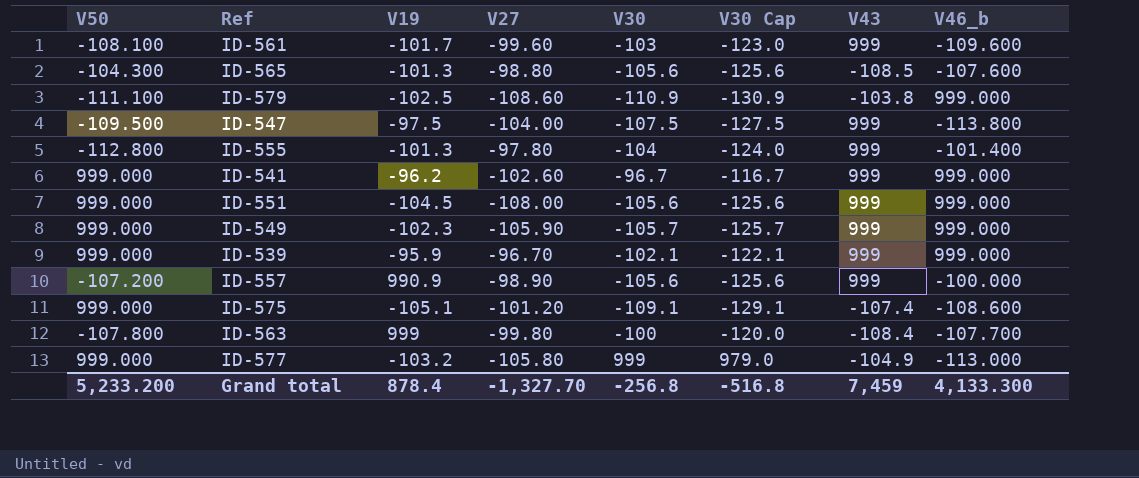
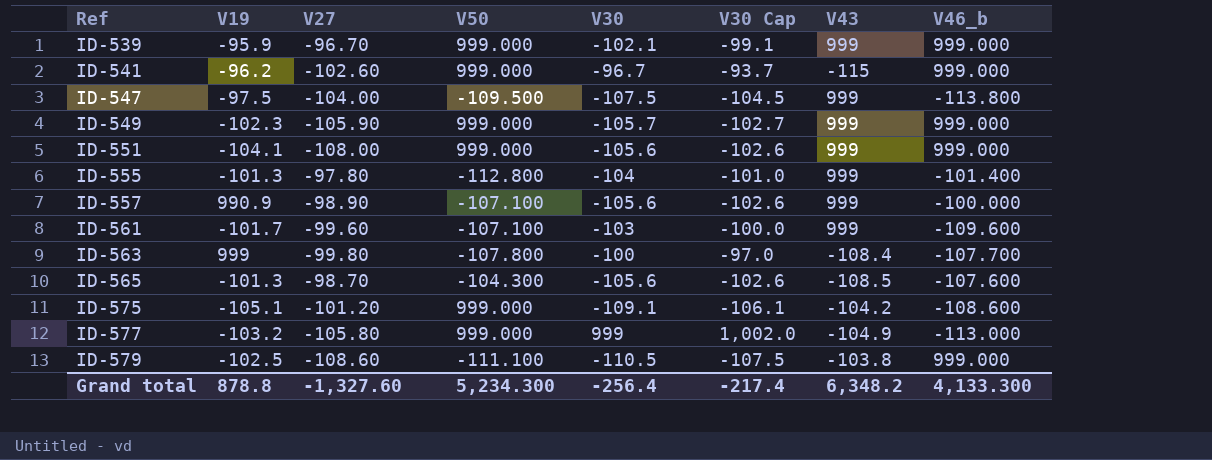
row order: none -> Ref ascending
column V50 | position: 1 -> 4
column V30 Cap | formula: [V30] - 20 -> [V30] + 3
ID-541 | V43: 999 -> -115
ID-551 | V19: -104.5 -> -104.1
ID-557 | V50: -107.200 -> -107.100
ID-561 | V50: -108.100 -> -107.100
ID-565 | V27: -98.80 -> -98.70
ID-575 | V43: -107.4 -> -104.2
ID-579 | V30: -110.9 -> -110.5
Grand total | V19: 878.4 -> 878.8
Grand total | V27: -1,327.70 -> -1,327.60
Grand total | V50: 5,233.200 -> 5,234.300
Grand total | V30: -256.8 -> -256.4
Grand total | V30 Cap: -516.8 -> -217.4
Grand total | V43: 7,459 -> 6,348.2

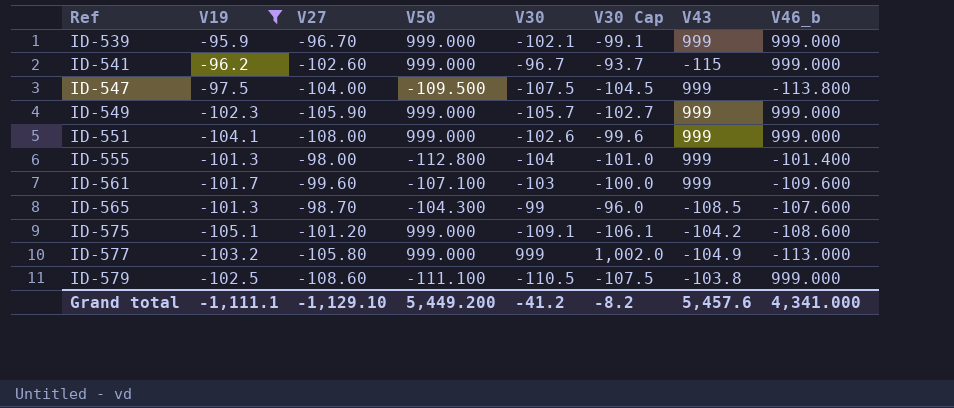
filter: none -> V19 <= -95.9
ID-551 | V30: -105.6 -> -102.6
ID-551 | V30 Cap: -102.6 -> -99.6
ID-555 | V27: -97.80 -> -98.00
ID-565 | V30: -105.6 -> -99
ID-565 | V30 Cap: -102.6 -> -96.0
Grand total | V19: 878.8 -> -1,111.1
Grand total | V27: -1,327.60 -> -1,129.10
Grand total | V50: 5,234.300 -> 5,449.200
Grand total | V30: -256.4 -> -41.2
Grand total | V30 Cap: -217.4 -> -8.2
Grand total | V43: 6,348.2 -> 5,457.6
Grand total | V46_b: 4,133.300 -> 4,341.000

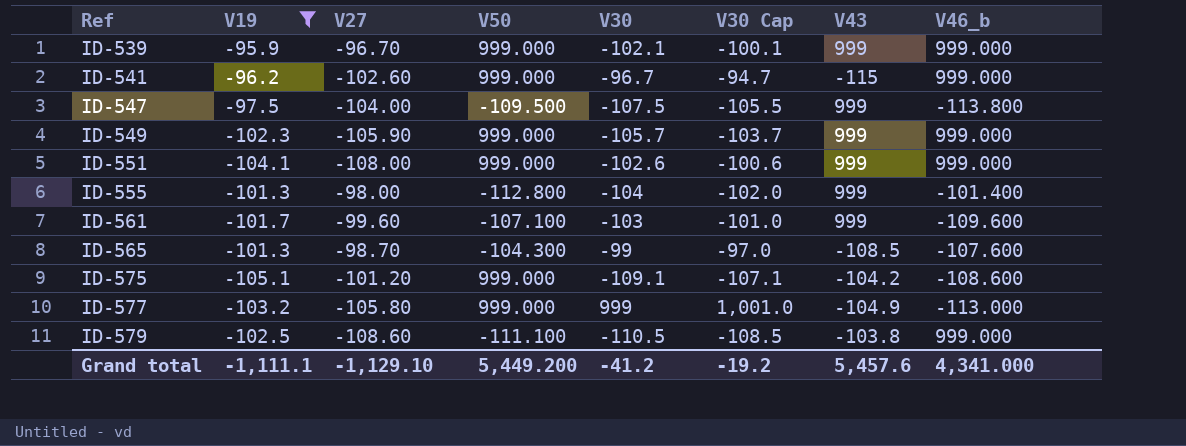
column V30 Cap | formula: [V30] + 3 -> [V30] + 2
Grand total | V30 Cap: -8.2 -> -19.2

